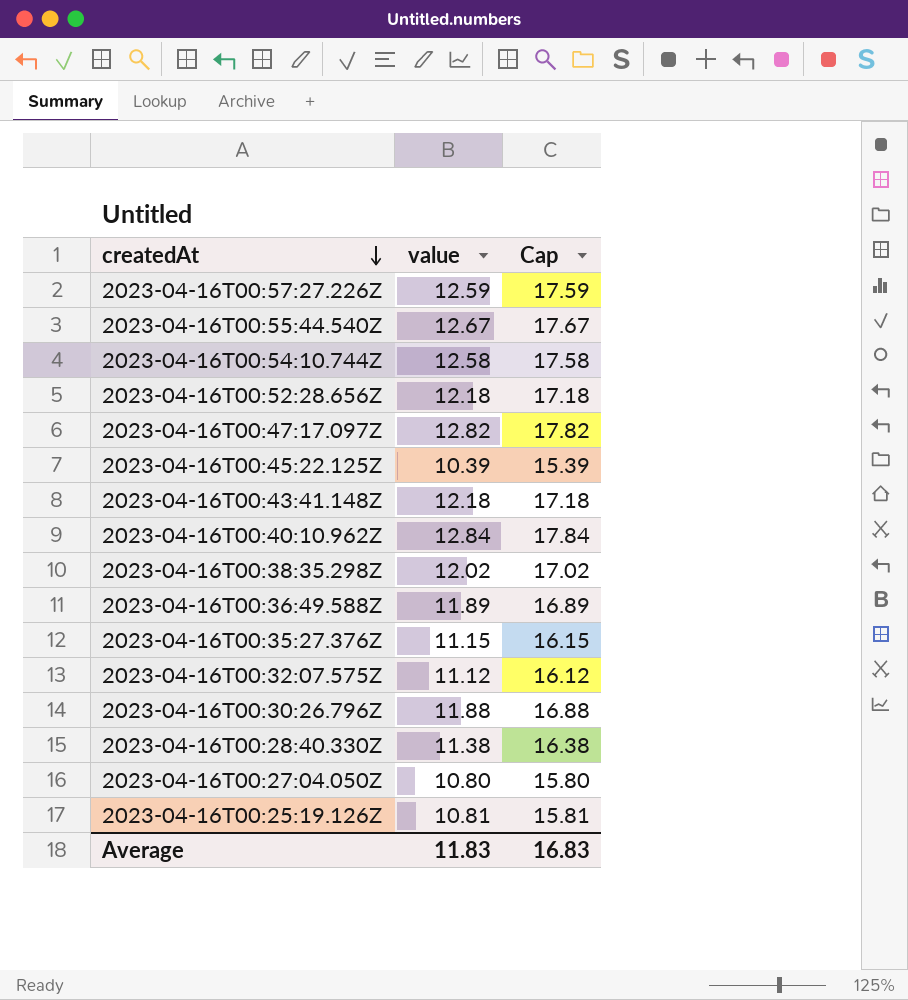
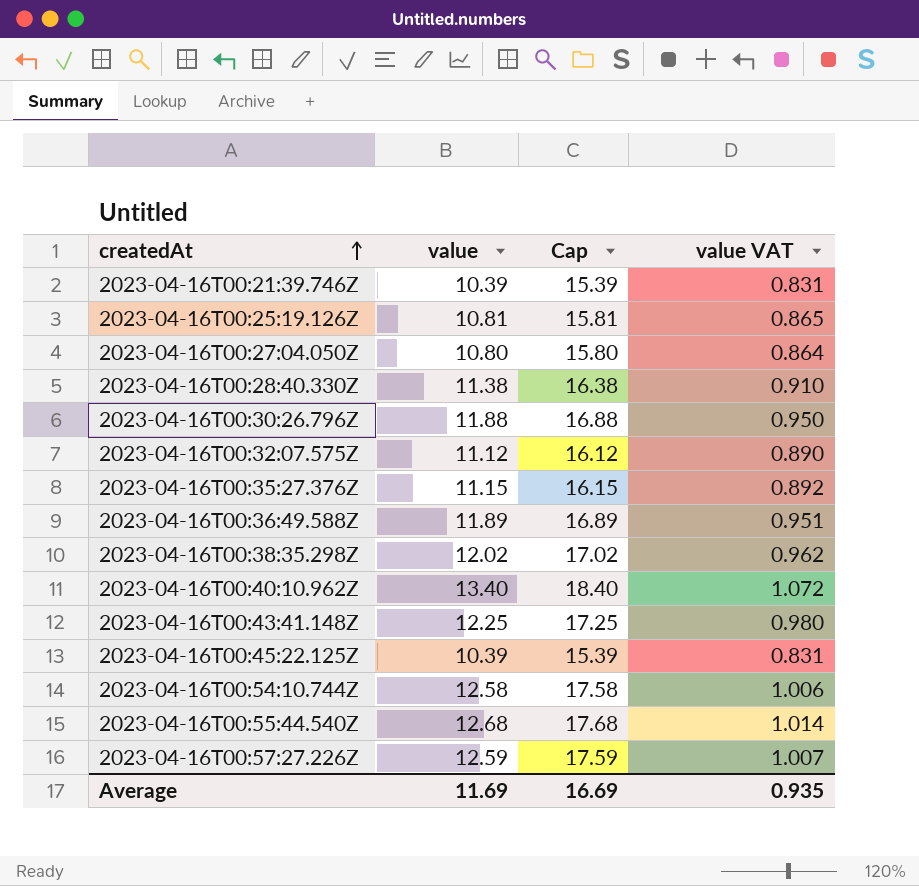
row order: createdAt descending -> createdAt ascending
column value VAT | formula: none -> [value] * 0.08
row 2023-04-16T00:52:28.656Z: 12.18 | 17.18 -> none
row 2023-04-16T00:47:17.097Z: 12.82 | 17.82 -> none
row 2023-04-16T00:21:39.746Z: none -> 10.39 | 15.39 | 0.831
2023-04-16T00:40:10.962Z | value: 12.84 -> 13.40
2023-04-16T00:40:10.962Z | Cap: 17.84 -> 18.40
2023-04-16T00:43:41.148Z | value: 12.18 -> 12.25
2023-04-16T00:43:41.148Z | Cap: 17.18 -> 17.25
2023-04-16T00:55:44.540Z | value: 12.67 -> 12.68
2023-04-16T00:55:44.540Z | Cap: 17.67 -> 17.68
Average | value: 11.83 -> 11.69
Average | Cap: 16.83 -> 16.69

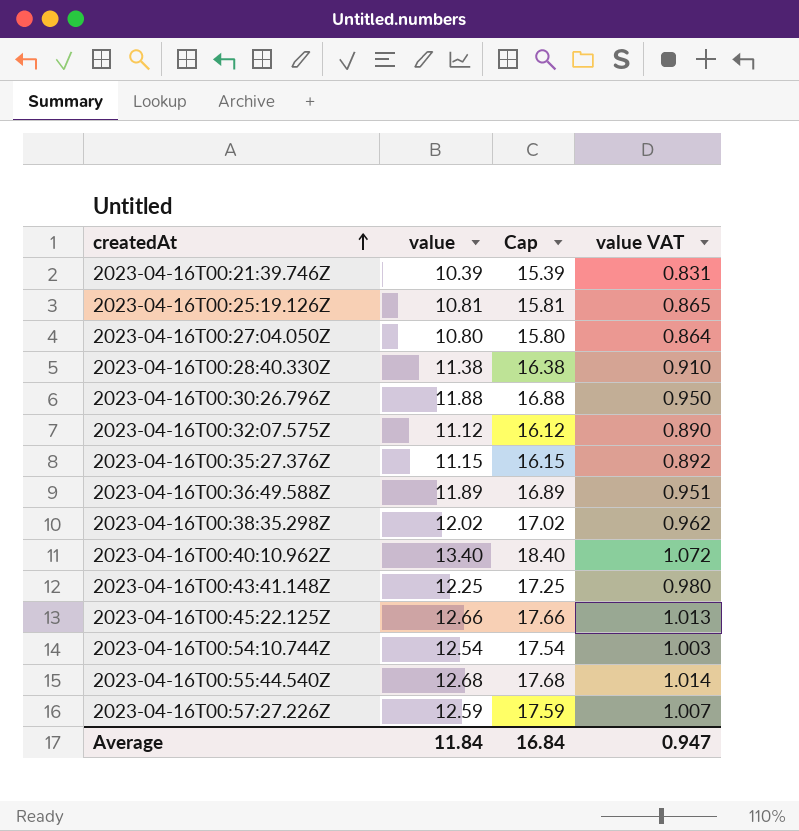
2023-04-16T00:45:22.125Z | value: 10.39 -> 12.66
2023-04-16T00:45:22.125Z | Cap: 15.39 -> 17.66
2023-04-16T00:45:22.125Z | value VAT: 0.831 -> 1.013
2023-04-16T00:54:10.744Z | value: 12.58 -> 12.54
2023-04-16T00:54:10.744Z | Cap: 17.58 -> 17.54
2023-04-16T00:54:10.744Z | value VAT: 1.006 -> 1.003
Average | value: 11.69 -> 11.84
Average | Cap: 16.69 -> 16.84
Average | value VAT: 0.935 -> 0.947

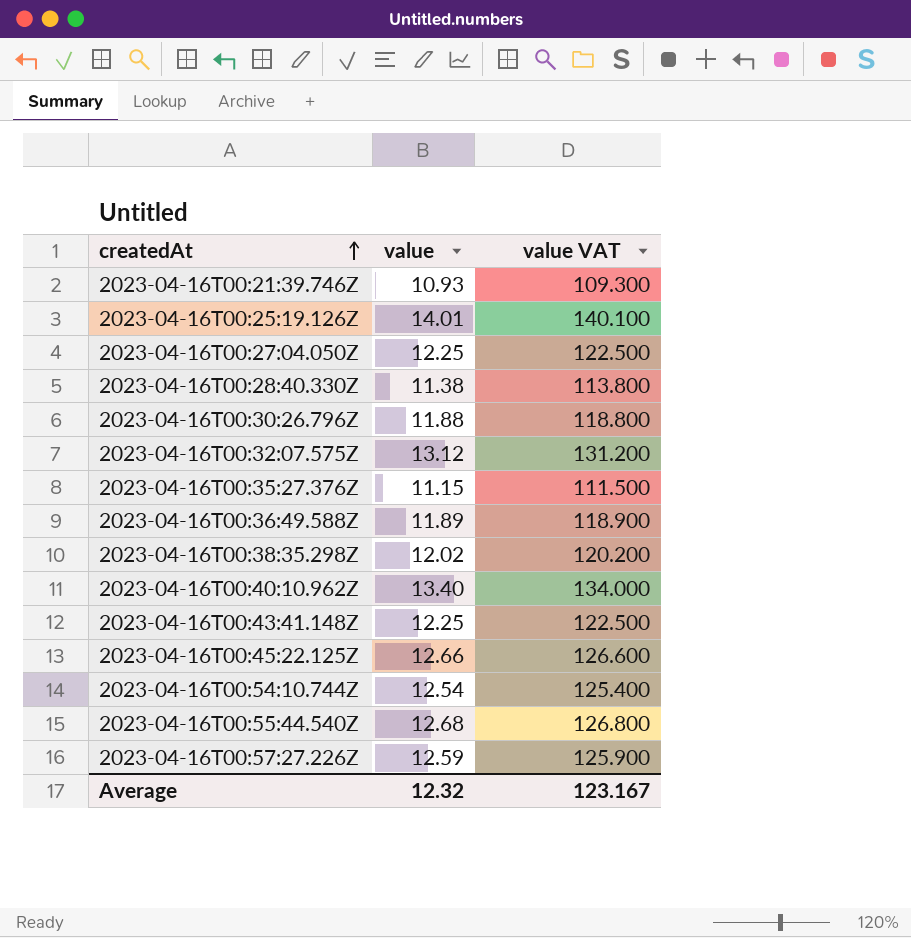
column Cap | formula: [value] + 5 -> none
column value VAT | formula: [value] * 0.08 -> [value] * 10
2023-04-16T00:21:39.746Z | value: 10.39 -> 10.93
2023-04-16T00:25:19.126Z | value: 10.81 -> 14.01
2023-04-16T00:27:04.050Z | value: 10.80 -> 12.25
2023-04-16T00:32:07.575Z | value: 11.12 -> 13.12
Average | value: 11.84 -> 12.32
Average | value VAT: 0.947 -> 123.167

